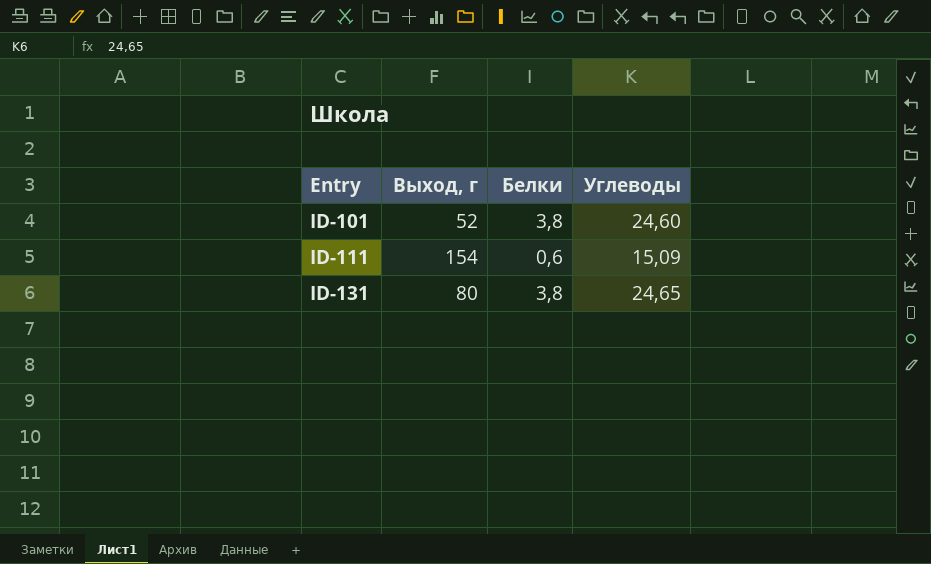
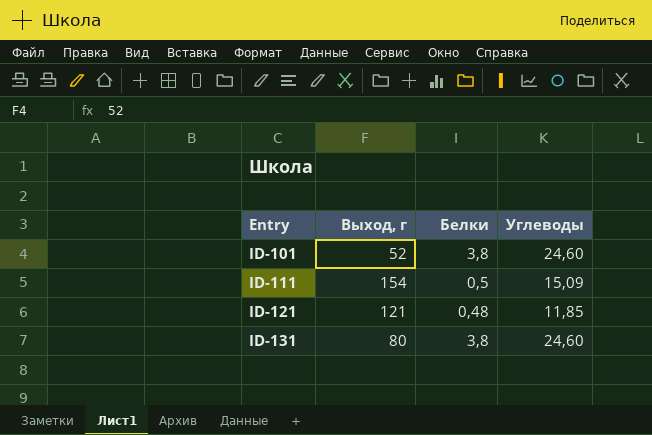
ID-111 | Белки: 0,6 -> 0,5
row ID-121: none -> 121 | 0,48 | 11,85
ID-131 | Углеводы: 24,65 -> 24,60

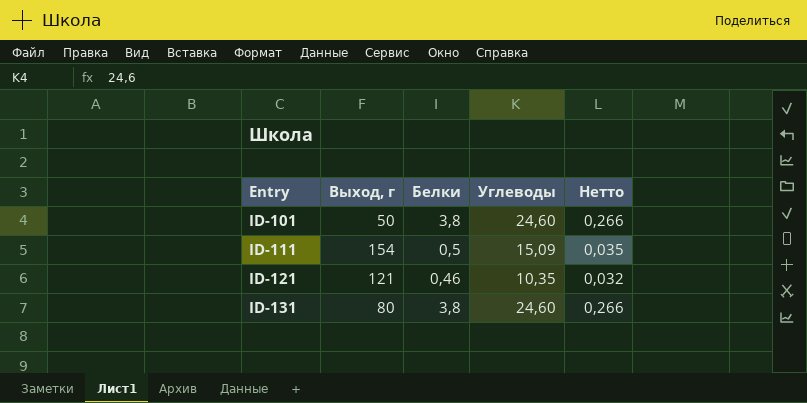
column Нетто | formula: none -> [Белки] * 0,07
ID-101 | Выход, г: 52 -> 50
ID-121 | Белки: 0,48 -> 0,46
ID-121 | Углеводы: 11,85 -> 10,35

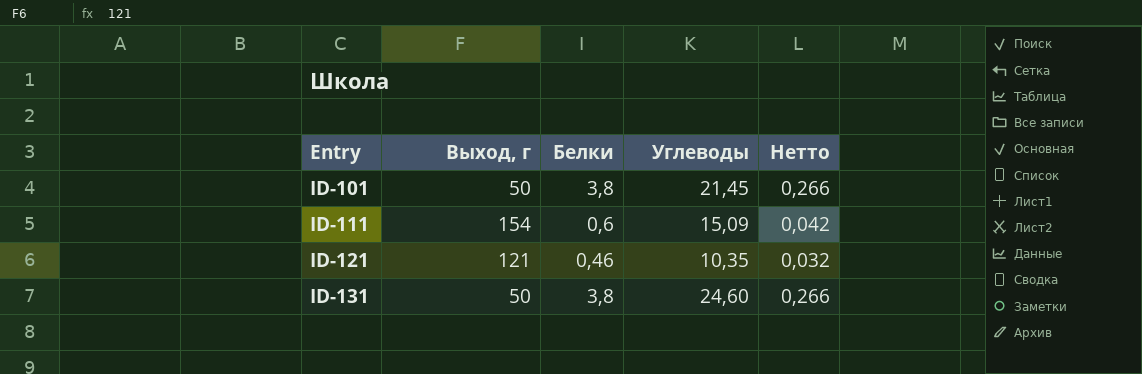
ID-101 | Углеводы: 24,60 -> 21,45
ID-111 | Белки: 0,5 -> 0,6
ID-111 | Нетто: 0,035 -> 0,042
ID-131 | Выход, г: 80 -> 50

